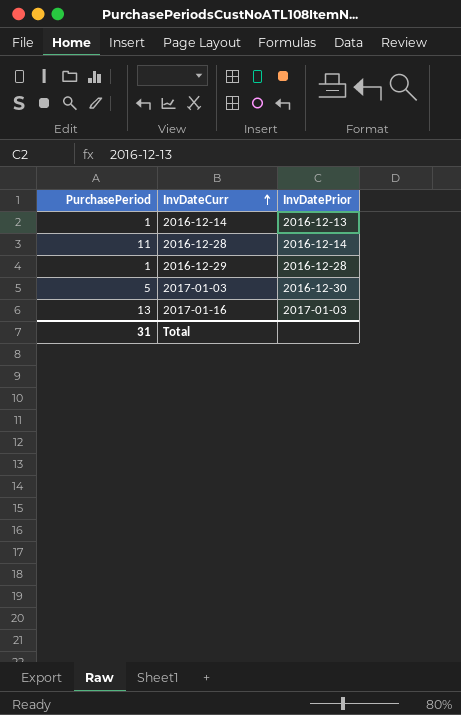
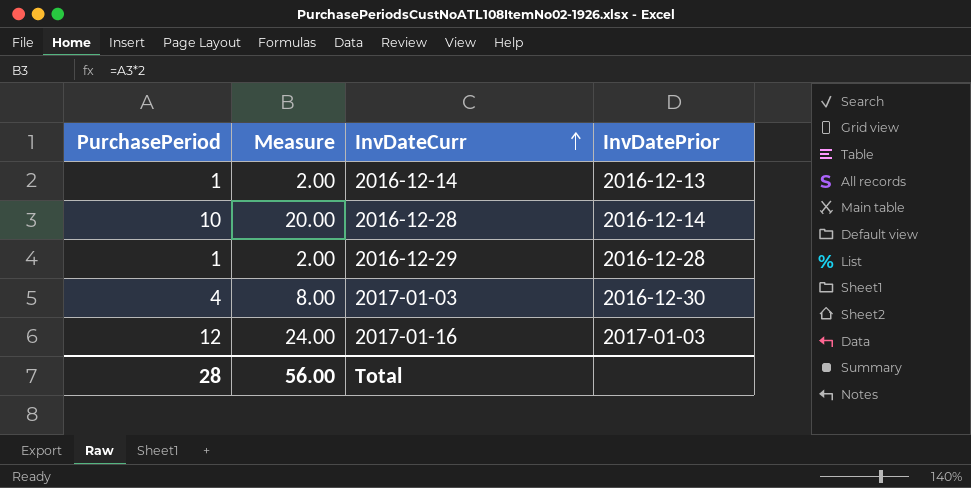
column Measure | formula: none -> [PurchasePeriod] * 2
2016-12-28 | PurchasePeriod: 11 -> 10
2017-01-03 | PurchasePeriod: 5 -> 4
2017-01-16 | PurchasePeriod: 13 -> 12
Total | PurchasePeriod: 31 -> 28

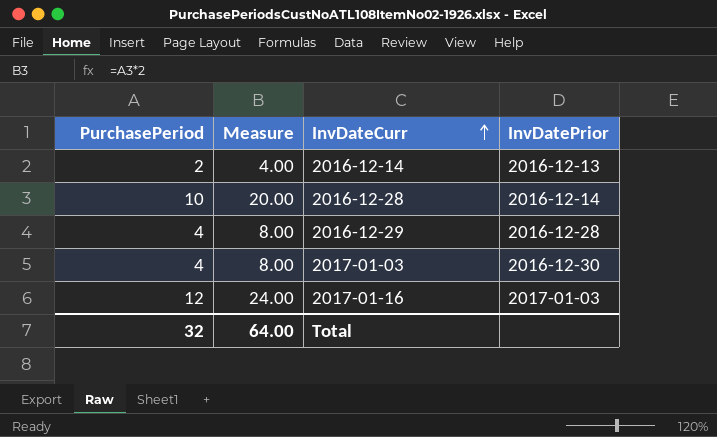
2016-12-14 | PurchasePeriod: 1 -> 2
2016-12-14 | Measure: 2.00 -> 4.00
2016-12-29 | PurchasePeriod: 1 -> 4
2016-12-29 | Measure: 2.00 -> 8.00
Total | PurchasePeriod: 28 -> 32
Total | Measure: 56.00 -> 64.00

